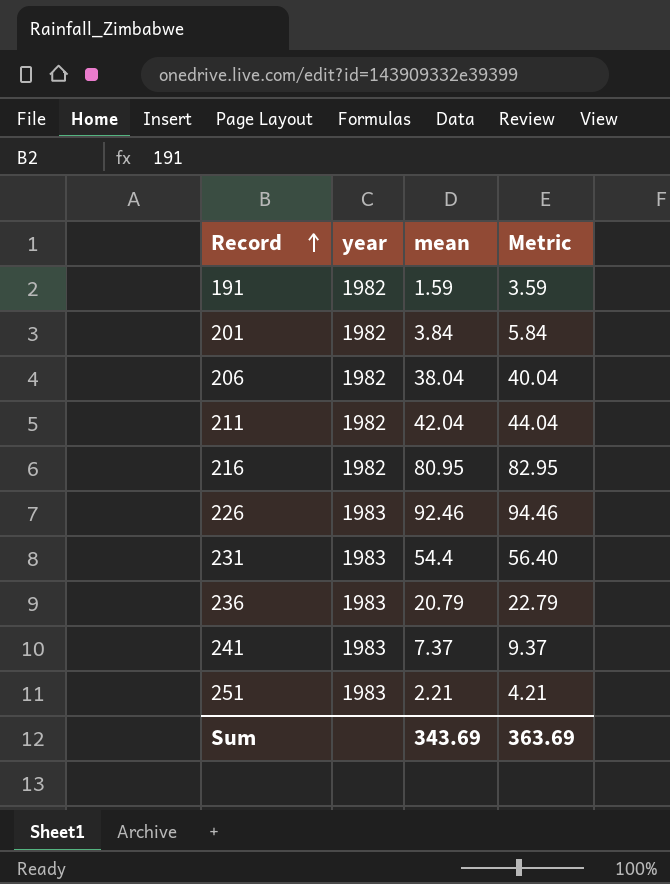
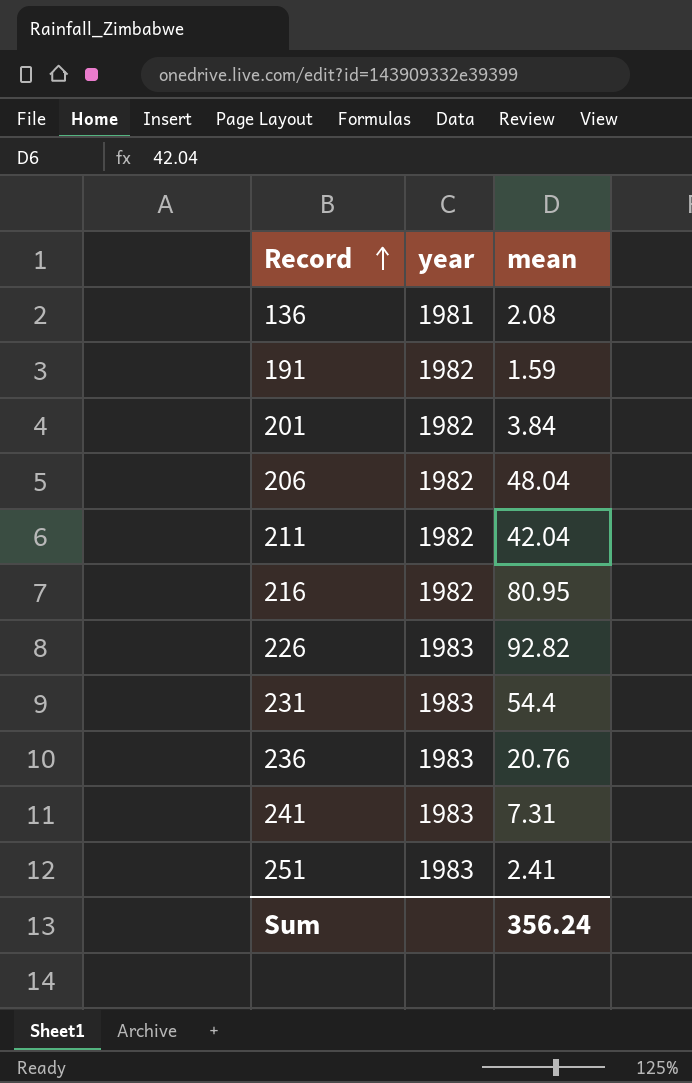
column Metric | formula: [mean] + 2 -> none
row 136: none -> 1981 | 2.08
206 | mean: 38.04 -> 48.04
226 | mean: 92.46 -> 92.82
236 | mean: 20.79 -> 20.76
241 | mean: 7.37 -> 7.31
251 | mean: 2.21 -> 2.41
Sum | mean: 343.69 -> 356.24

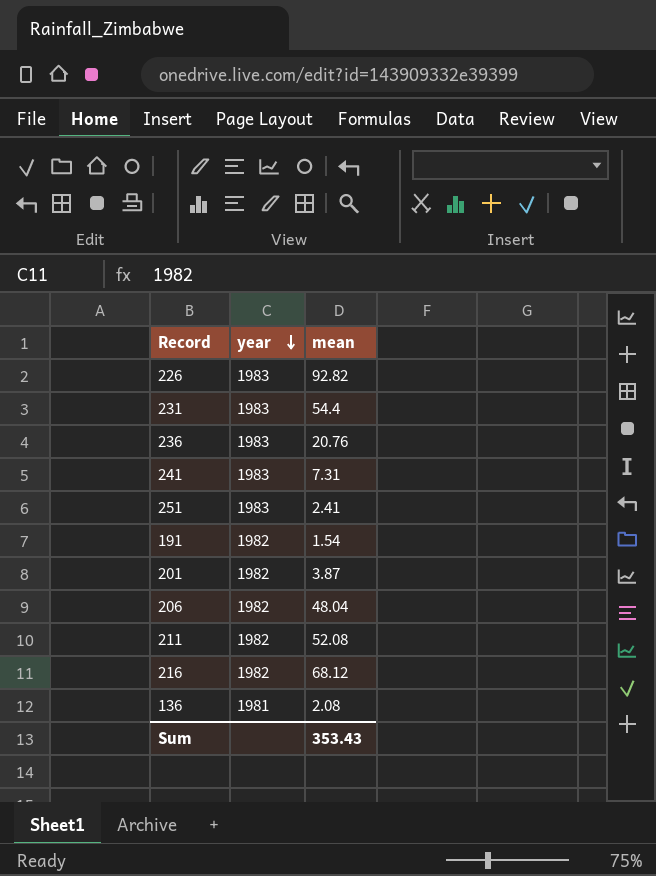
row order: Record ascending -> year descending
191 | mean: 1.59 -> 1.54
201 | mean: 3.84 -> 3.87
211 | mean: 42.04 -> 52.08
216 | mean: 80.95 -> 68.12
Sum | mean: 356.24 -> 353.43

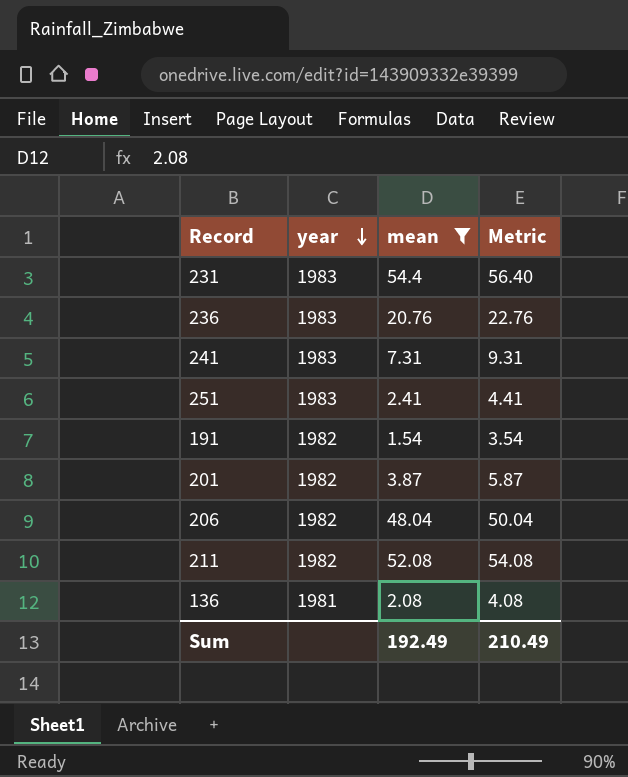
filter: none -> mean <= 54.4
column Metric | formula: none -> [mean] + 2
Sum | mean: 353.43 -> 192.49

